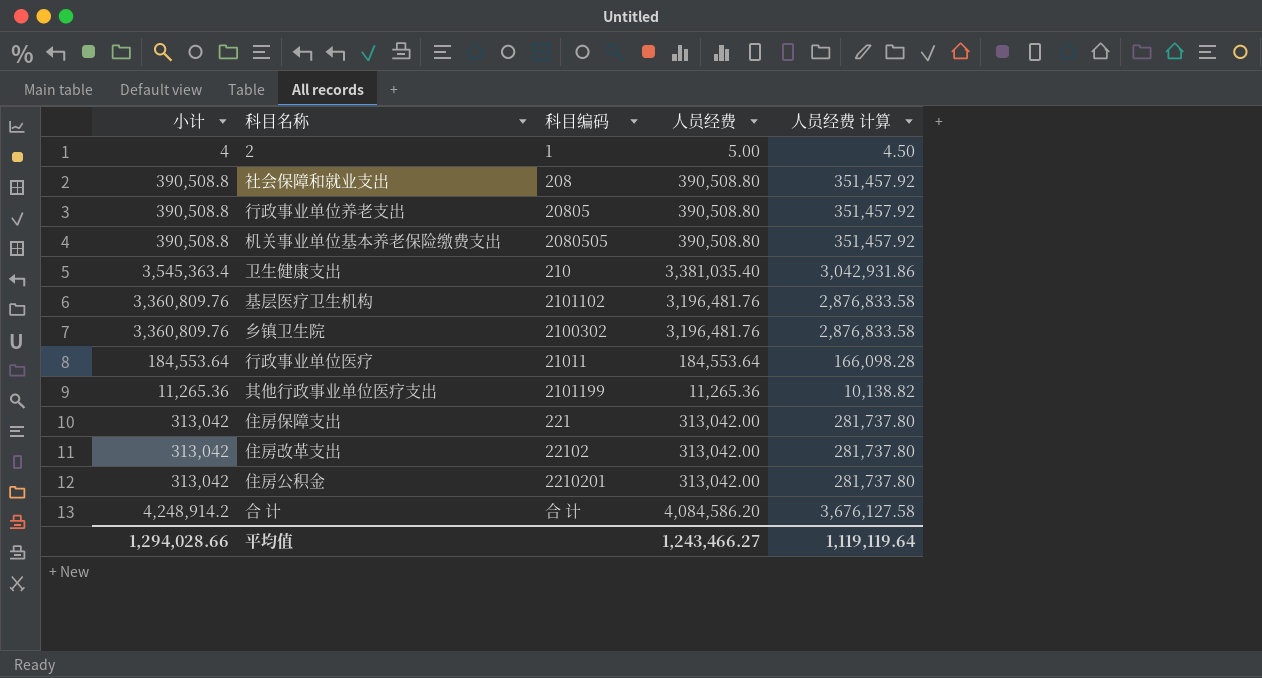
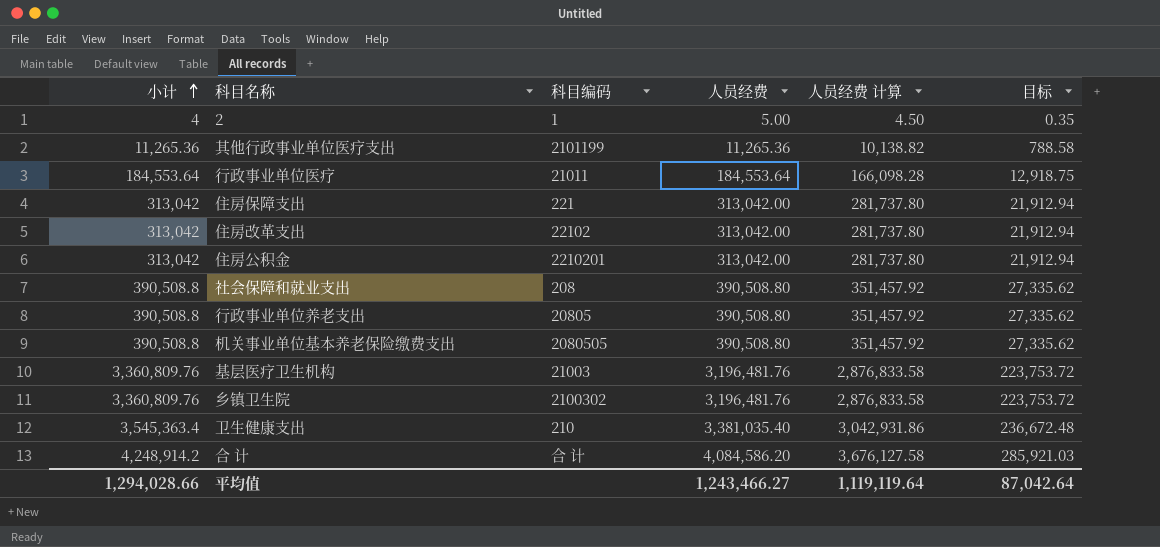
row order: none -> 小计 ascending
column 目标 | formula: none -> [人员经费] * 0.07
基层医疗卫生机构 | 科目编码: 2101102 -> 21003

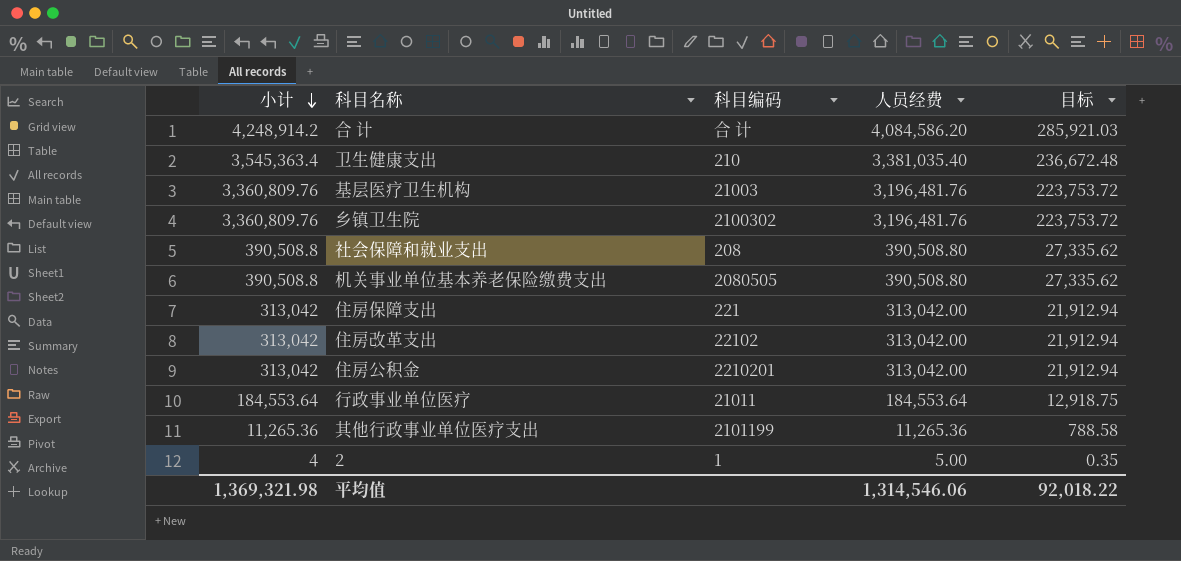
row order: 小计 ascending -> 小计 descending
column 人员经费 计算 | formula: [人员经费] * 0.9 -> none
row 行政事业单位养老支出: 390,508.8 | 20805 | 390,508.80 | 351,457.92 | 27,335.62 -> none
平均值 | 小计: 1,294,028.66 -> 1,369,321.98
平均值 | 人员经费: 1,243,466.27 -> 1,314,546.06
平均值 | 目标: 87,042.64 -> 92,018.22

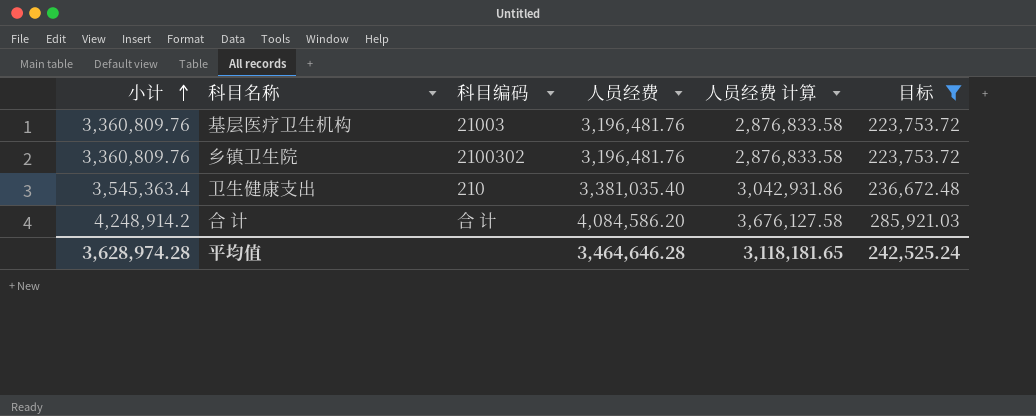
filter: none -> 目标 >= 223,753.72
row order: 小计 descending -> 小计 ascending
column 人员经费 计算 | formula: none -> [人员经费] * 0.9
平均值 | 小计: 1,369,321.98 -> 3,628,974.28
平均值 | 人员经费: 1,314,546.06 -> 3,464,646.28
平均值 | 目标: 92,018.22 -> 242,525.24

